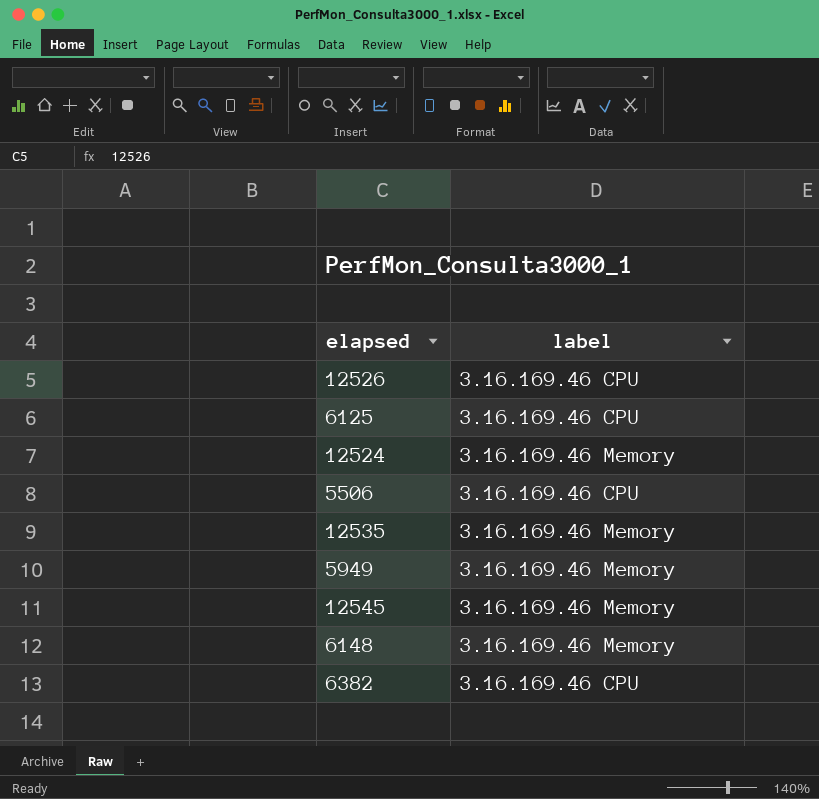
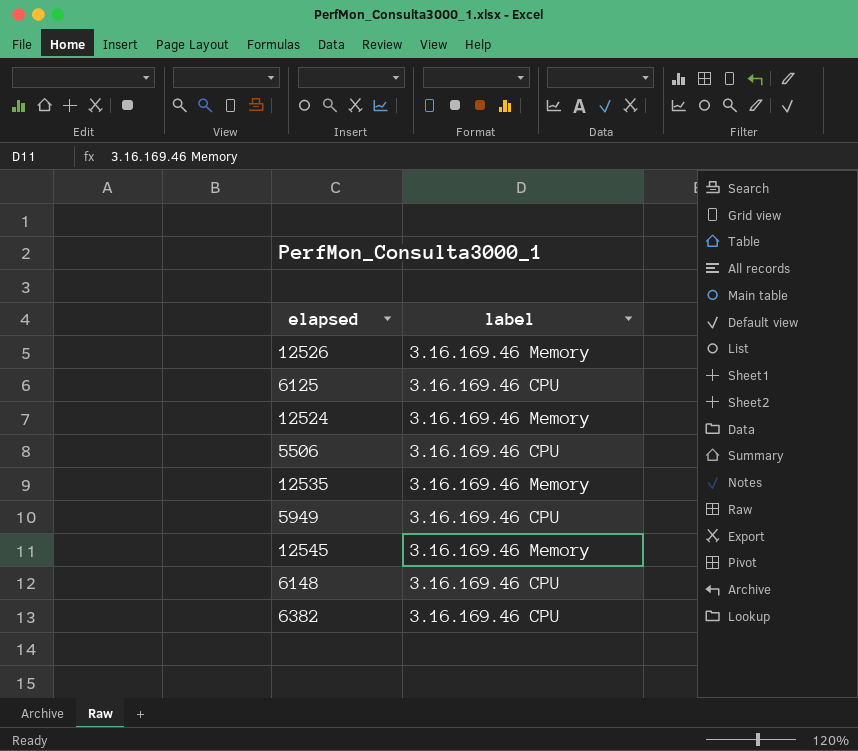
12526 | label: 3.16.169.46 CPU -> 3.16.169.46 Memory
5949 | label: 3.16.169.46 Memory -> 3.16.169.46 CPU
6148 | label: 3.16.169.46 Memory -> 3.16.169.46 CPU

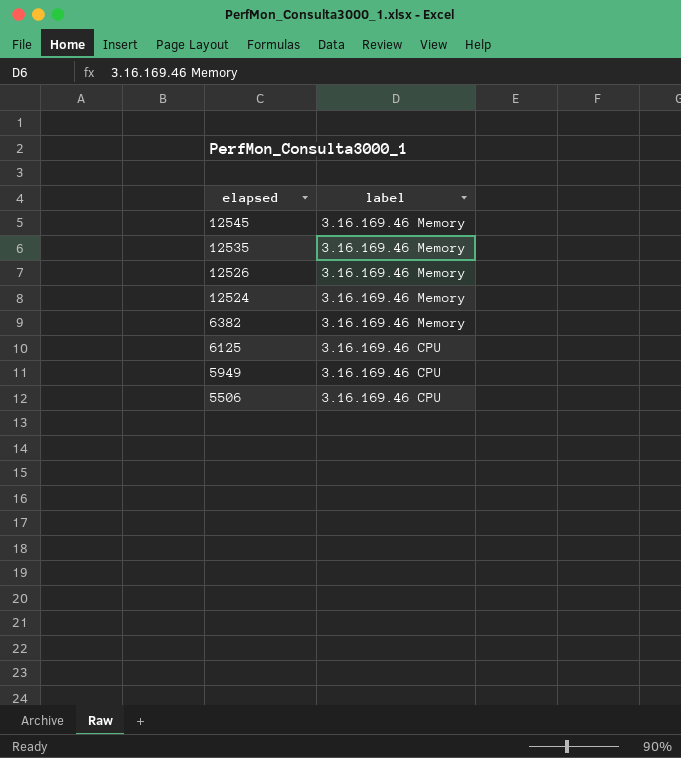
row order: none -> elapsed descending
row 6148: 3.16.169.46 CPU -> none
6382 | label: 3.16.169.46 CPU -> 3.16.169.46 Memory

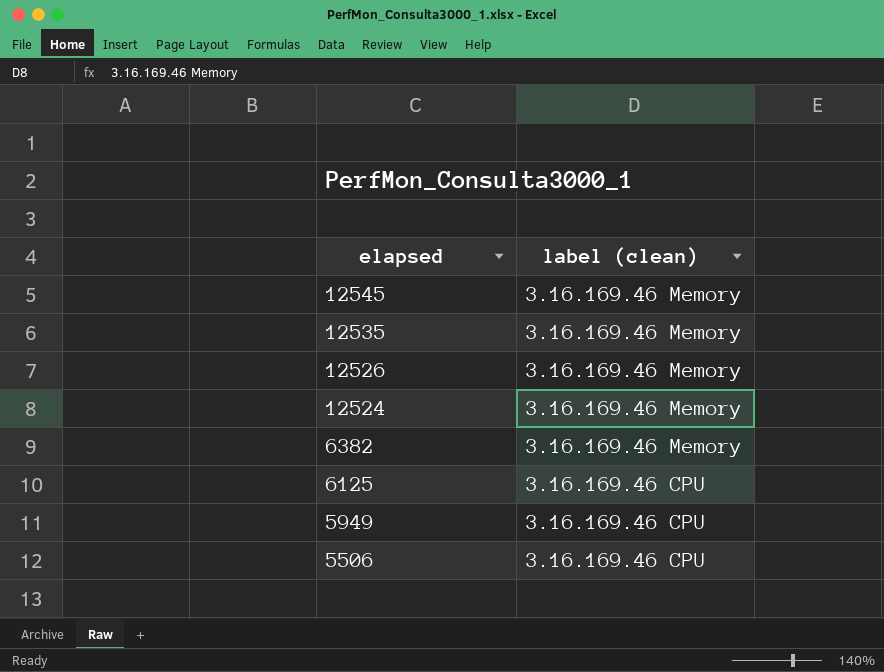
column name: label -> label (clean)

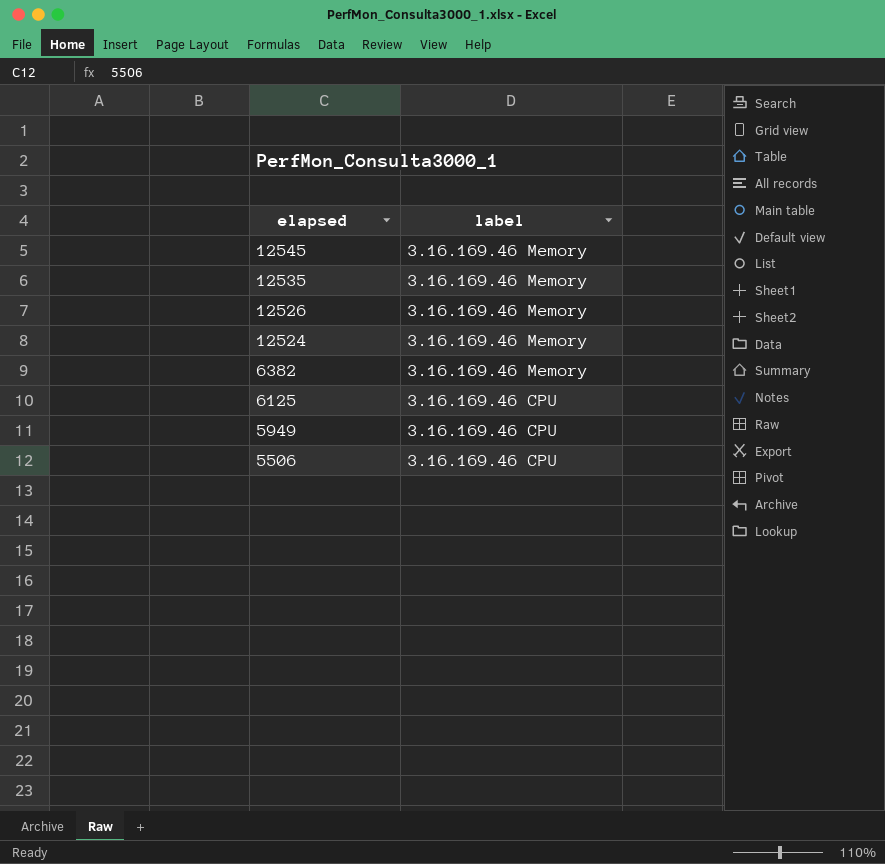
column name: label (clean) -> label

